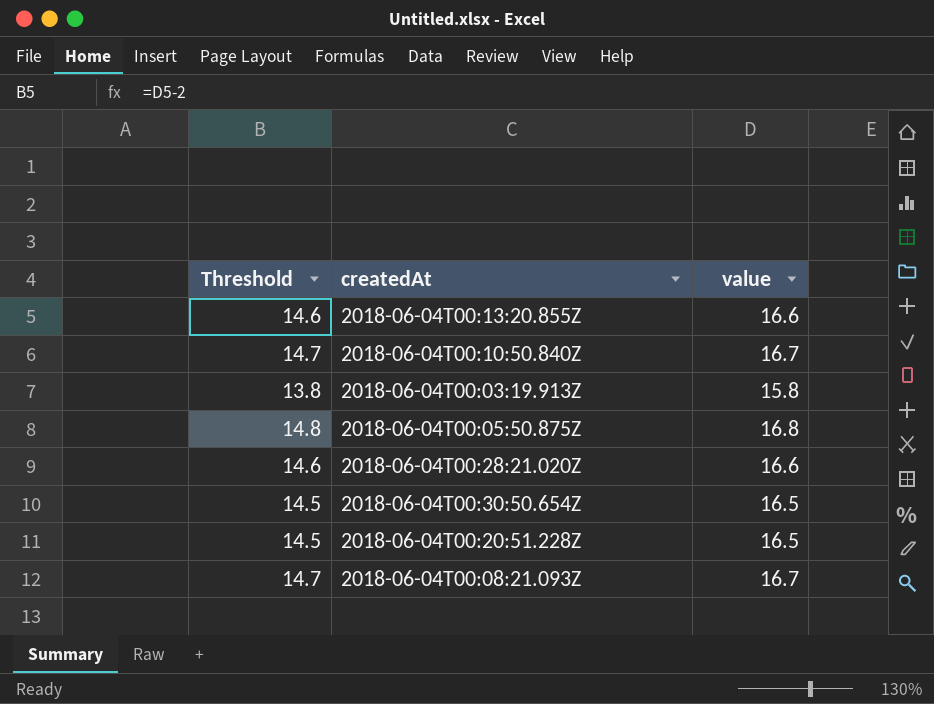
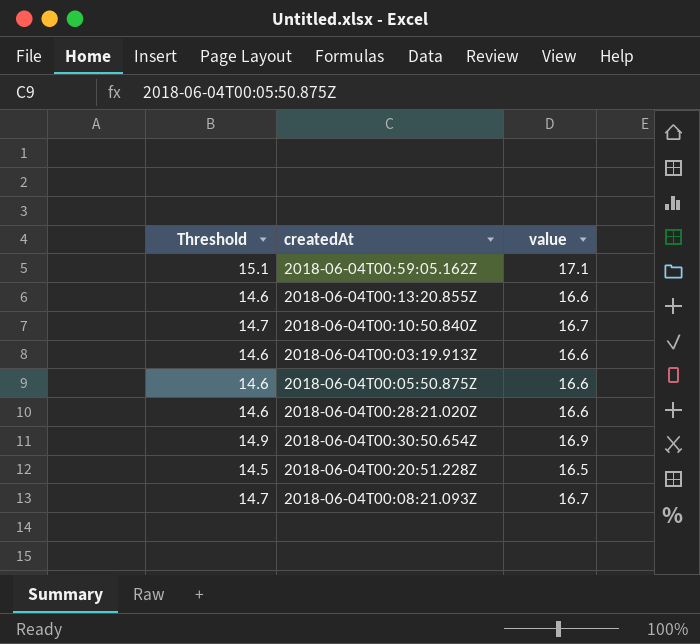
row 2018-06-04T00:59:05.162Z: none -> 15.1 | 17.1
2018-06-04T00:03:19.913Z | Threshold: 13.8 -> 14.6
2018-06-04T00:03:19.913Z | value: 15.8 -> 16.6
2018-06-04T00:05:50.875Z | Threshold: 14.8 -> 14.6
2018-06-04T00:05:50.875Z | value: 16.8 -> 16.6
2018-06-04T00:30:50.654Z | Threshold: 14.5 -> 14.9
2018-06-04T00:30:50.654Z | value: 16.5 -> 16.9

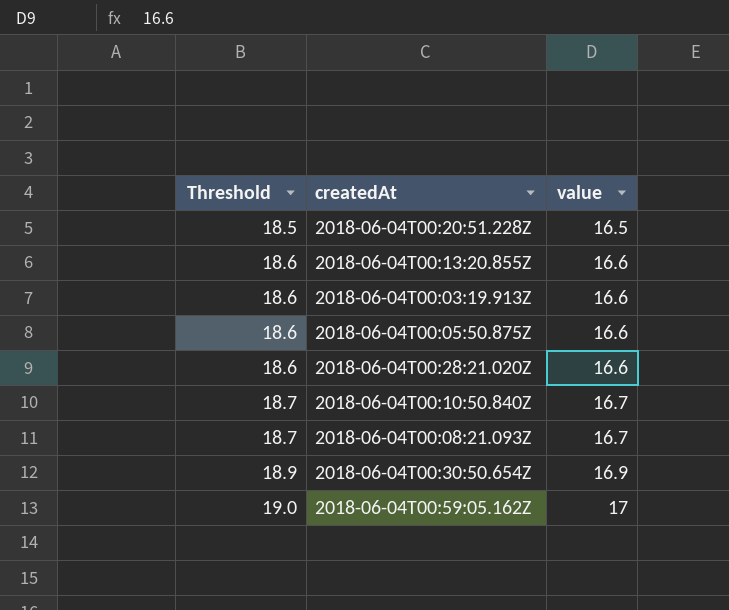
row order: none -> Threshold ascending
column Threshold | formula: [value] - 2 -> [value] + 2
2018-06-04T00:59:05.162Z | value: 17.1 -> 17

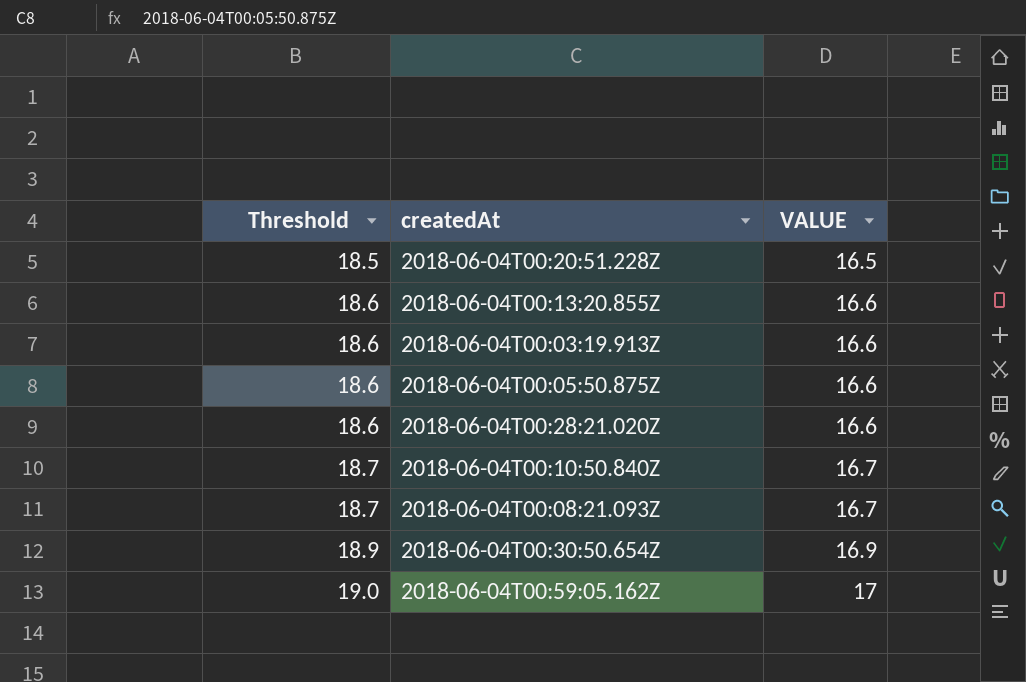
column name: value -> VALUE

